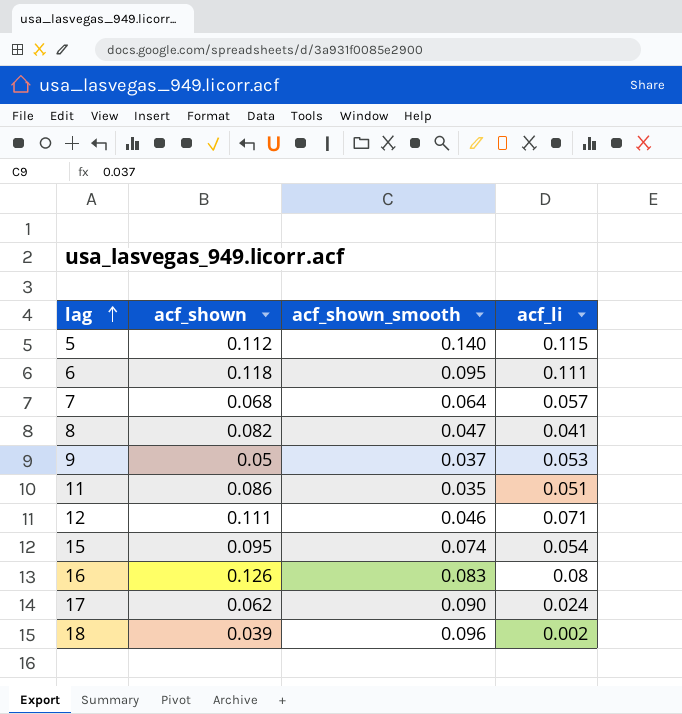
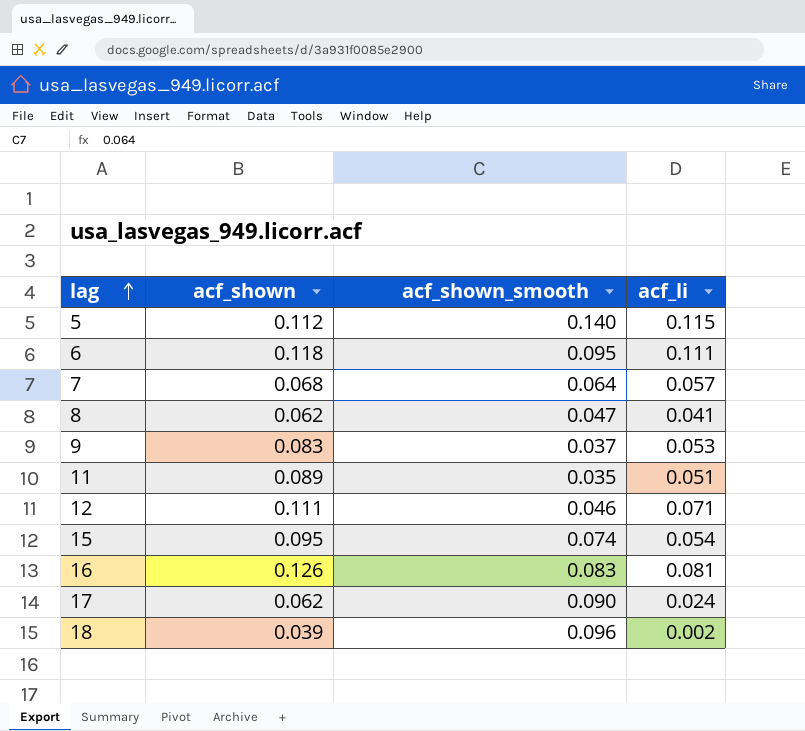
8 | acf_shown: 0.082 -> 0.062
9 | acf_shown: 0.05 -> 0.083
11 | acf_shown: 0.086 -> 0.089
16 | acf_li: 0.08 -> 0.081

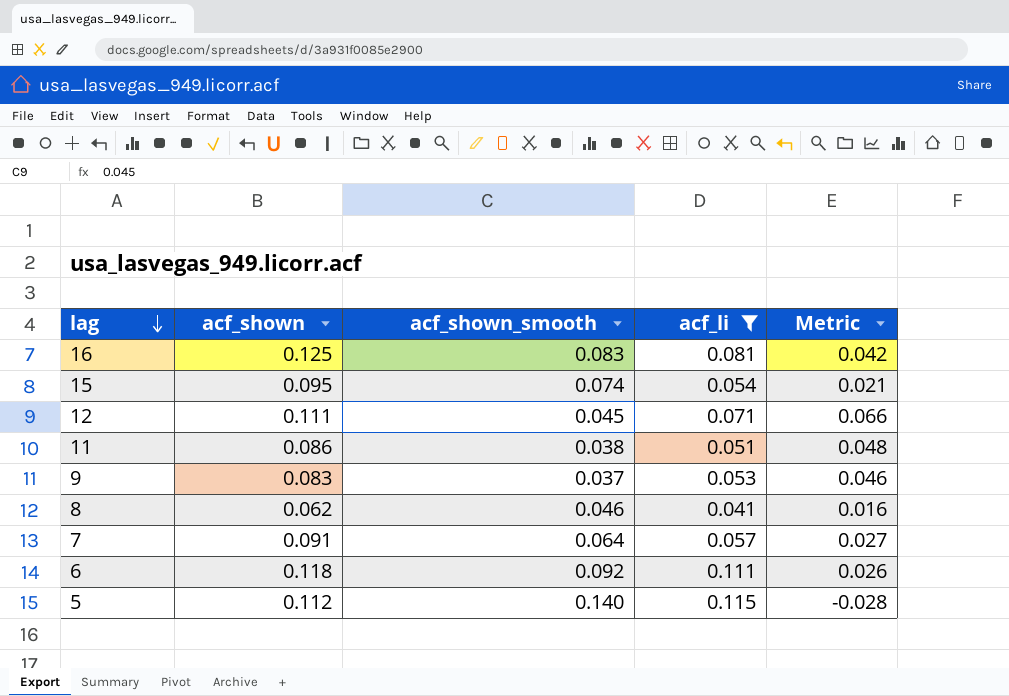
filter: none -> acf_li >= 0.041
row order: lag ascending -> lag descending
column Metric | formula: none -> [acf_shown] - [acf_shown_smooth]
16 | acf_shown: 0.126 -> 0.125
12 | acf_shown_smooth: 0.046 -> 0.045
11 | acf_shown: 0.089 -> 0.086
11 | acf_shown_smooth: 0.035 -> 0.038
8 | acf_shown_smooth: 0.047 -> 0.046
7 | acf_shown: 0.068 -> 0.091
6 | acf_shown_smooth: 0.095 -> 0.092

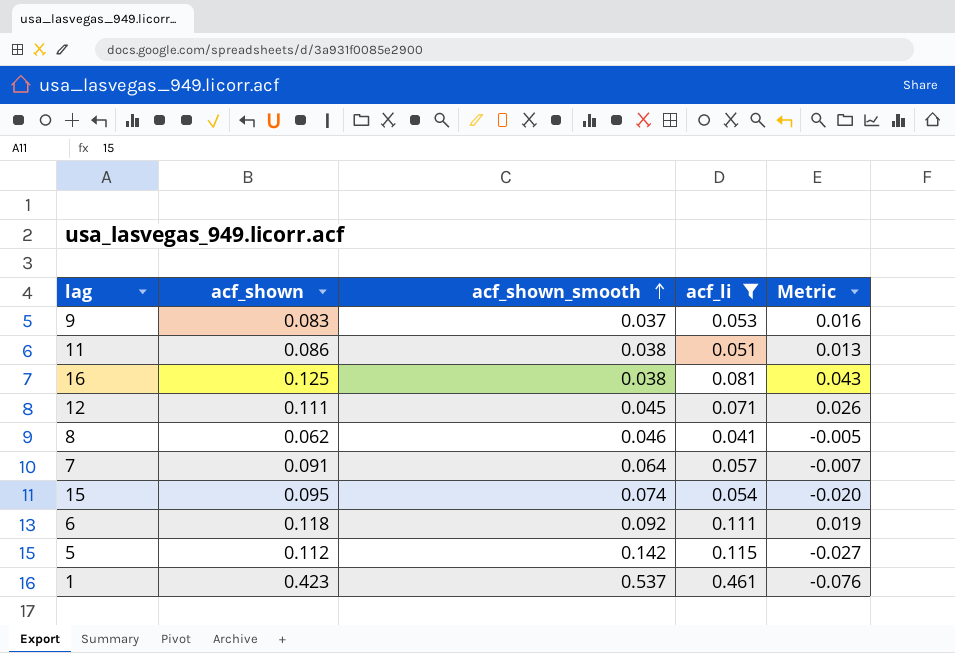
row order: lag descending -> acf_shown_smooth ascending
column Metric | formula: [acf_shown] - [acf_shown_smooth] -> [acf_li] - [acf_shown_smooth]
16 | acf_shown_smooth: 0.083 -> 0.038
5 | acf_shown_smooth: 0.140 -> 0.142
row 1: none -> 0.423 | 0.537 | 0.461 | -0.076

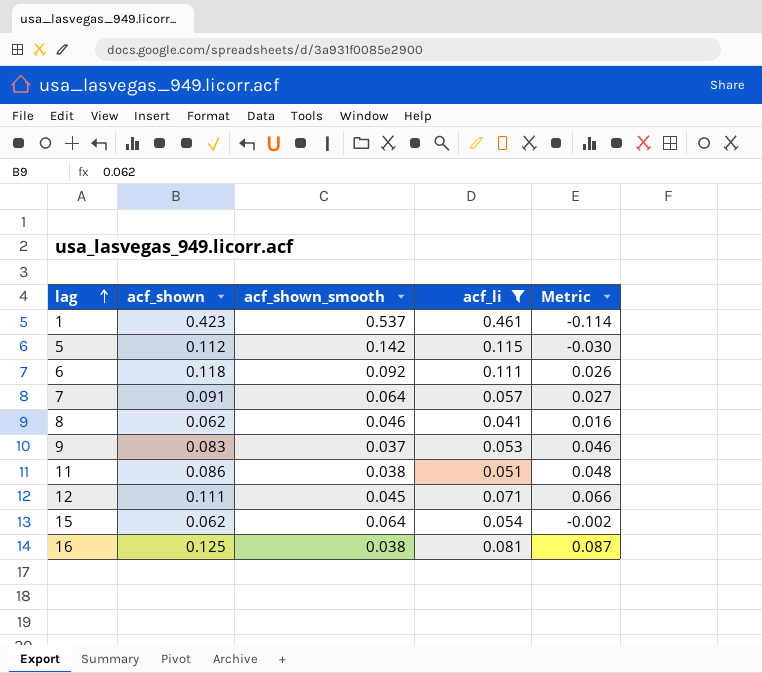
row order: acf_shown_smooth ascending -> lag ascending
column Metric | formula: [acf_li] - [acf_shown_smooth] -> [acf_shown] - [acf_shown_smooth]
15 | acf_shown: 0.095 -> 0.062
15 | acf_shown_smooth: 0.074 -> 0.064

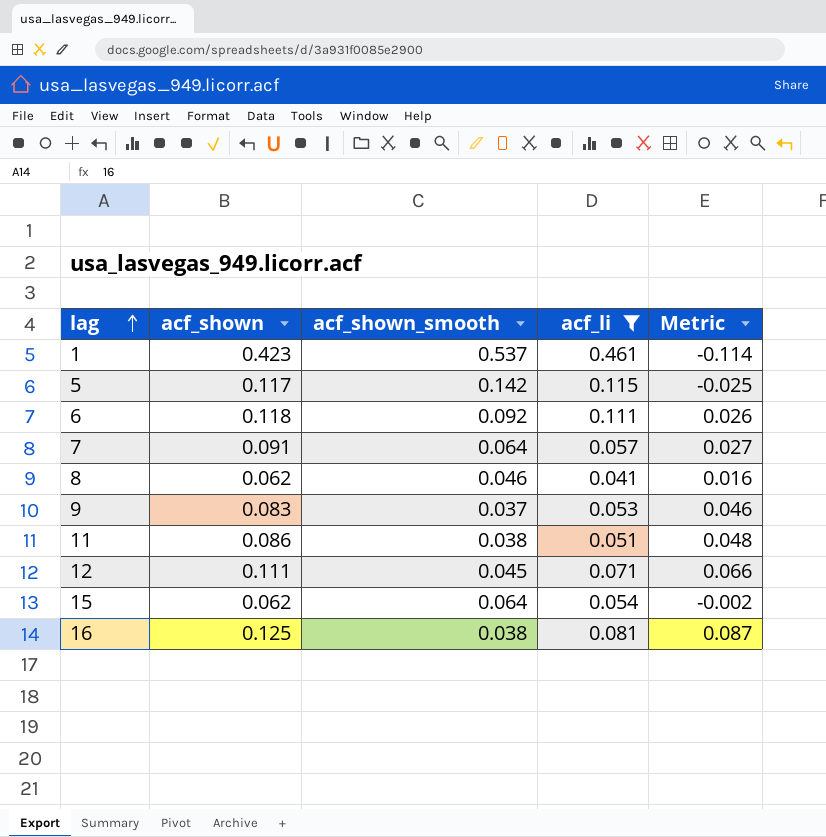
5 | acf_shown: 0.112 -> 0.117
5 | Metric: -0.030 -> -0.025

